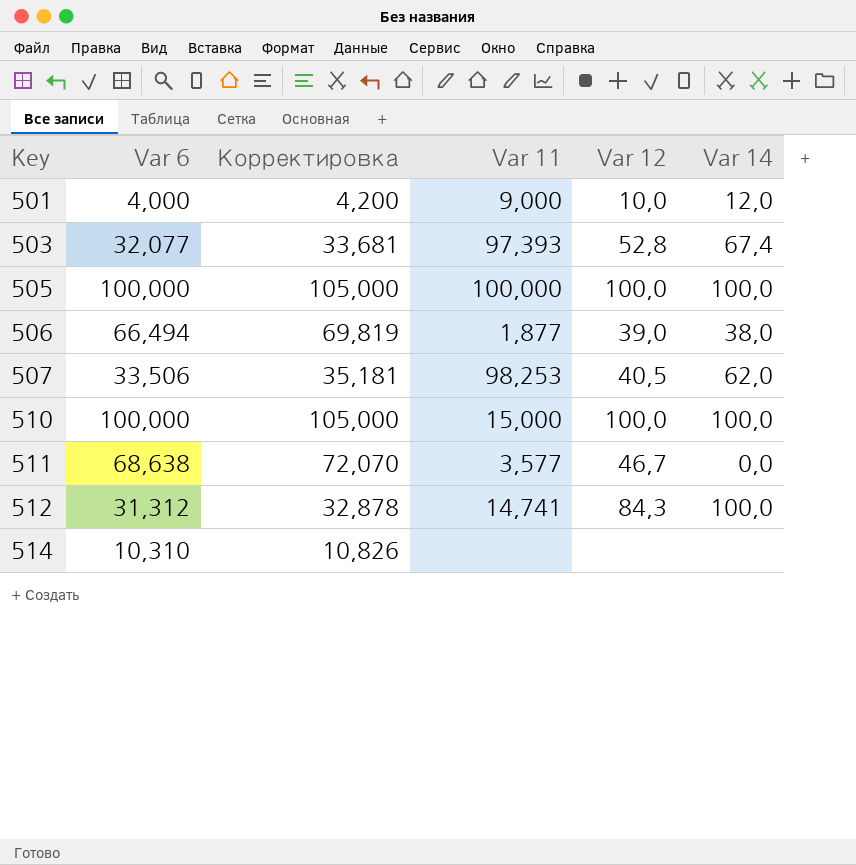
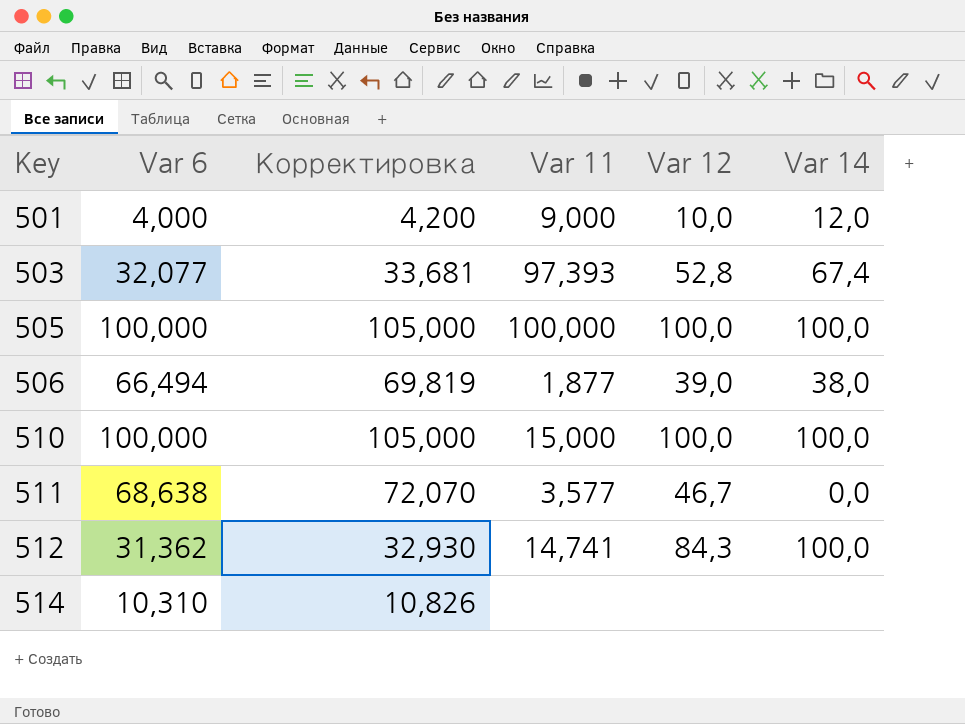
row 507: 33,506 | 35,181 | 98,253 | 40,5 | 62,0 -> none
512 | Var 6: 31,312 -> 31,362
512 | Корректировка: 32,878 -> 32,930

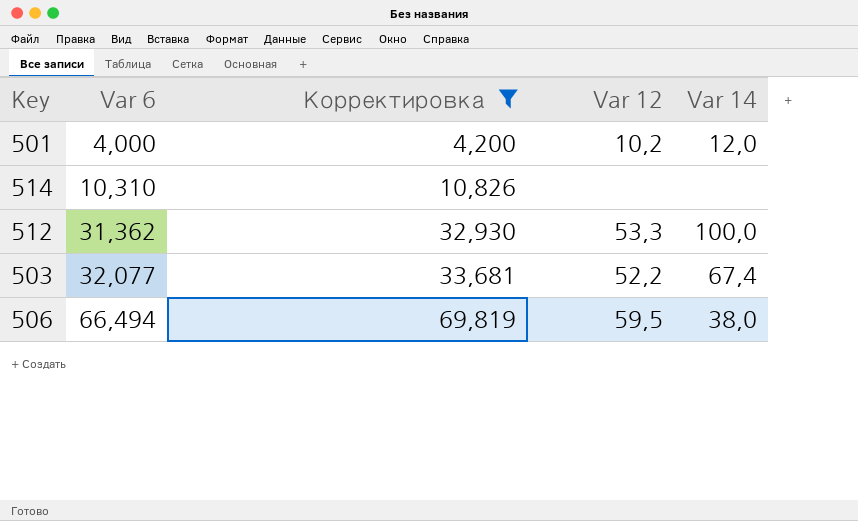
filter: none -> Корректировка <= 69,819
row order: Key ascending -> Var 6 ascending
column Var 11 | position: 4 -> none
501 | Var 12: 10,0 -> 10,2
512 | Var 12: 84,3 -> 53,3
503 | Var 12: 52,8 -> 52,2
506 | Var 12: 39,0 -> 59,5

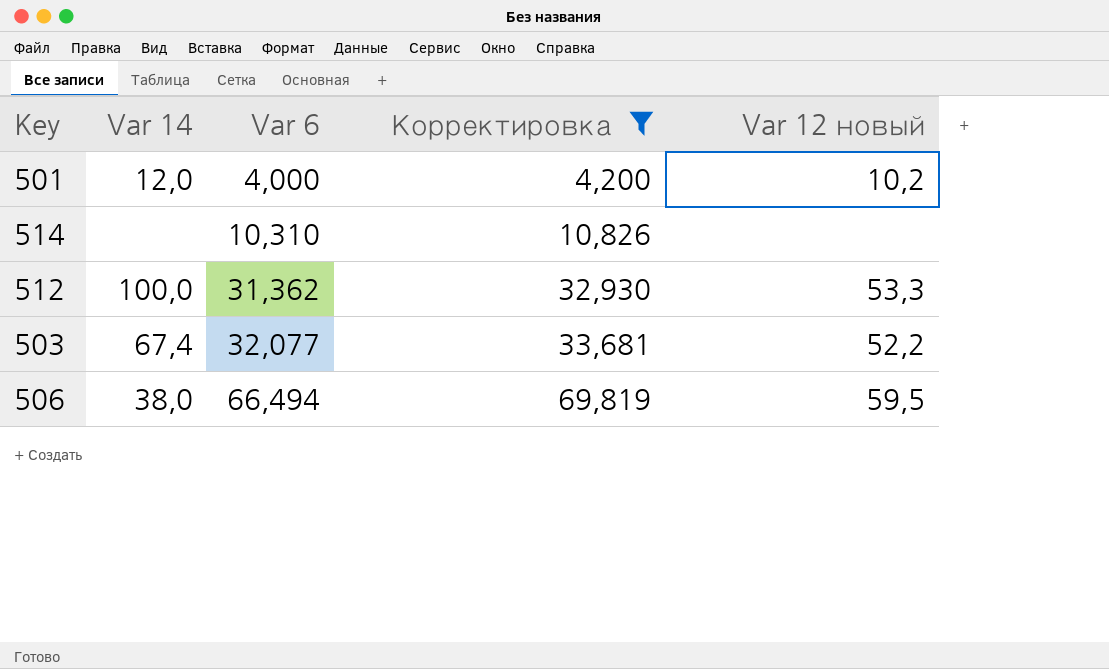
column Var 14 | position: 5 -> 2
column name: Var 12 -> Var 12 новый

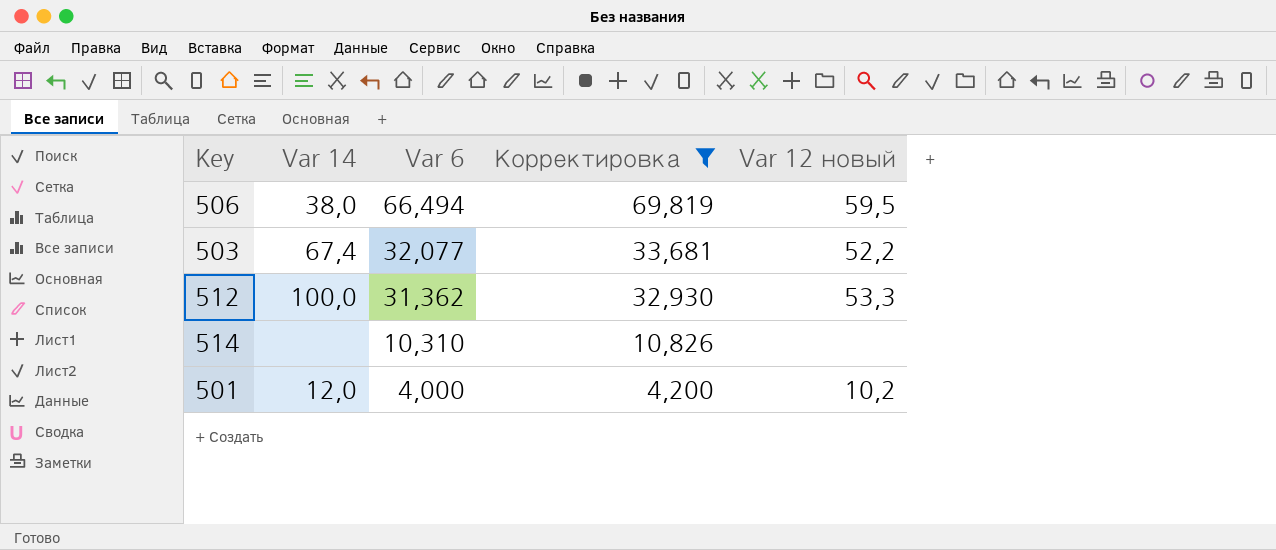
row order: Var 6 ascending -> Var 6 descending

